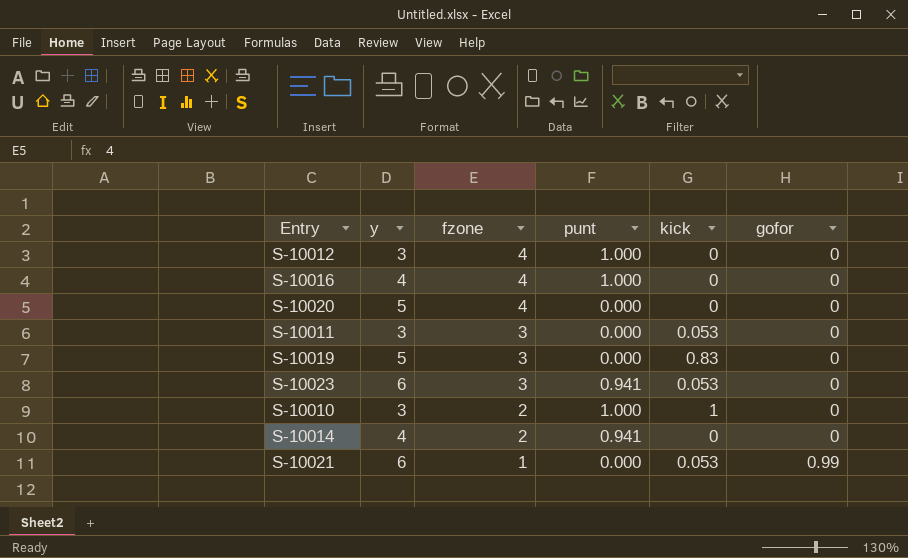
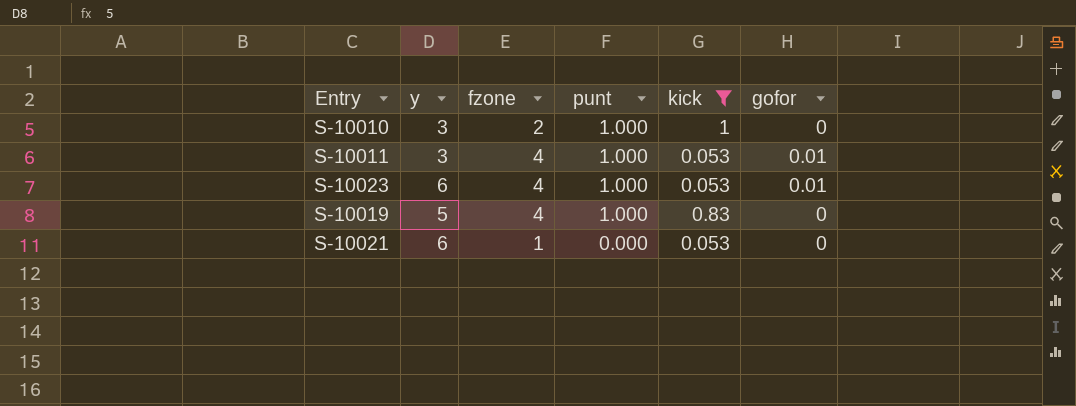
filter: none -> kick != 0
row order: fzone descending -> punt descending
S-10011 | fzone: 3 -> 4
S-10011 | punt: 0.000 -> 1.000
S-10011 | gofor: 0 -> 0.01
S-10023 | fzone: 3 -> 4
S-10023 | punt: 0.941 -> 1.000
S-10023 | gofor: 0 -> 0.01
S-10019 | fzone: 3 -> 4
S-10019 | punt: 0.000 -> 1.000
S-10021 | gofor: 0.99 -> 0

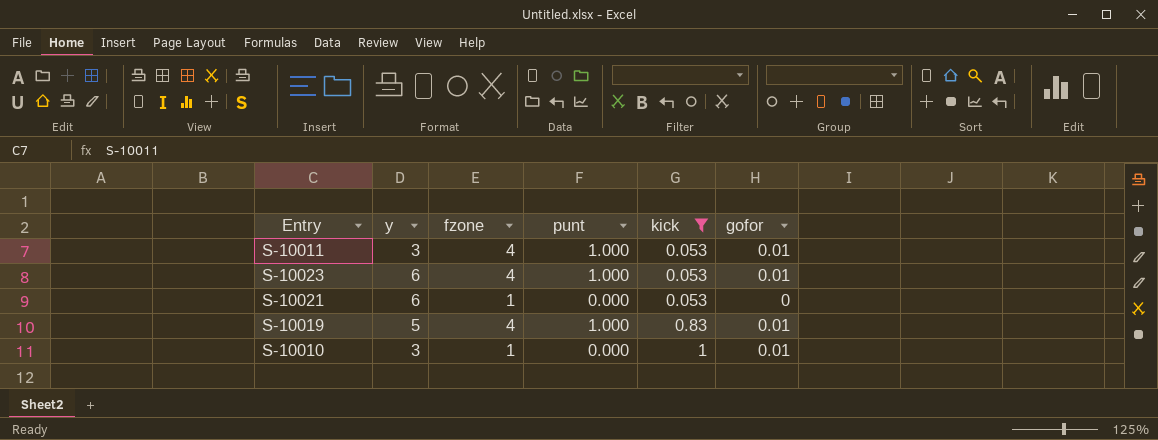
row order: punt descending -> kick ascending
S-10019 | gofor: 0 -> 0.01
S-10010 | fzone: 2 -> 1
S-10010 | punt: 1.000 -> 0.000
S-10010 | gofor: 0 -> 0.01

